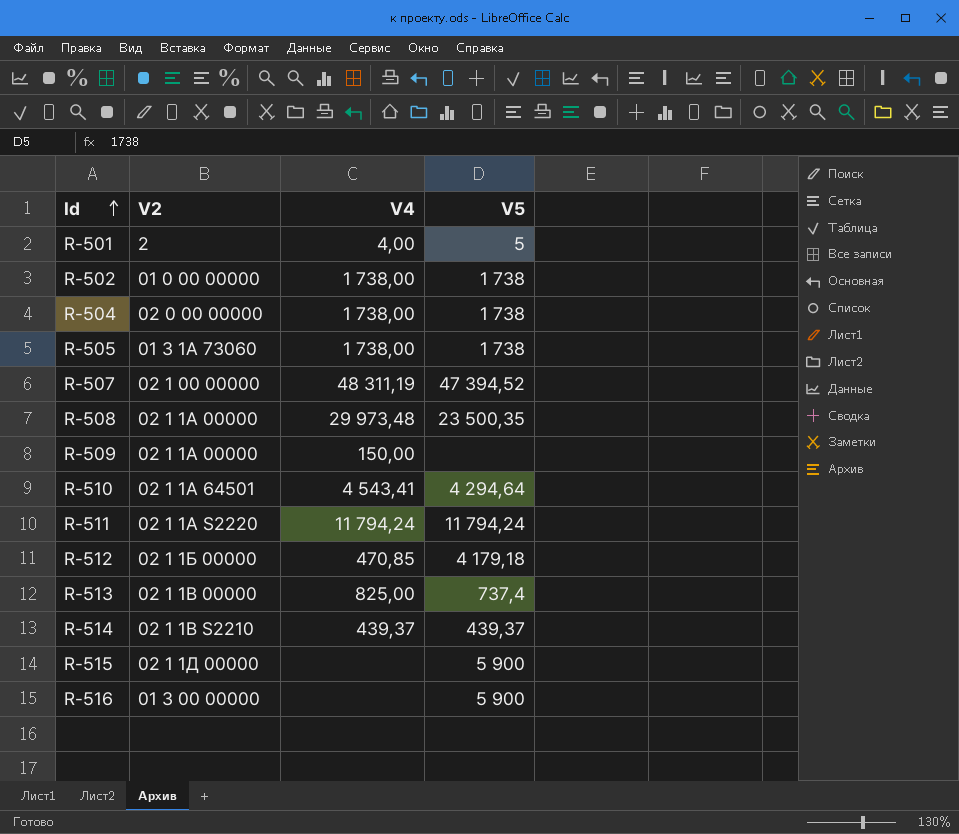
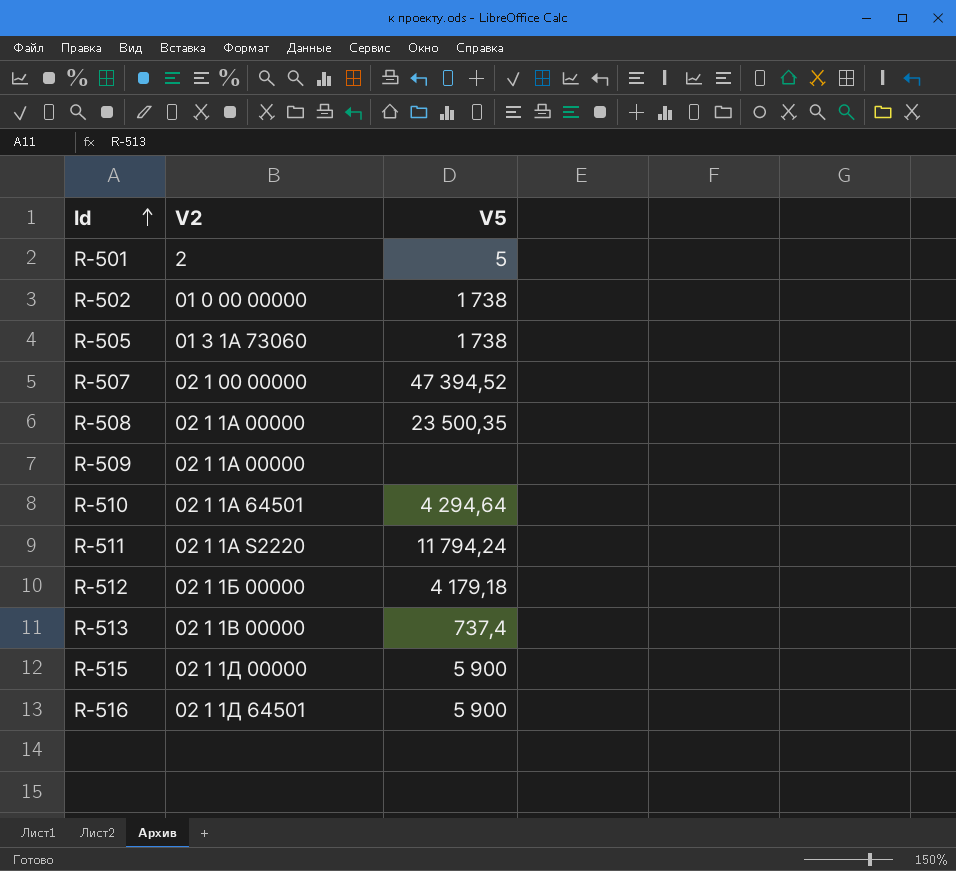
column V4 | position: 3 -> none
row R-504: 02 0 00 00000 | 1 738,00 | 1 738 -> none
row R-514: 02 1 1В S2210 | 439,37 | 439,37 -> none
R-516 | V2: 01 3 00 00000 -> 02 1 1Д 64501

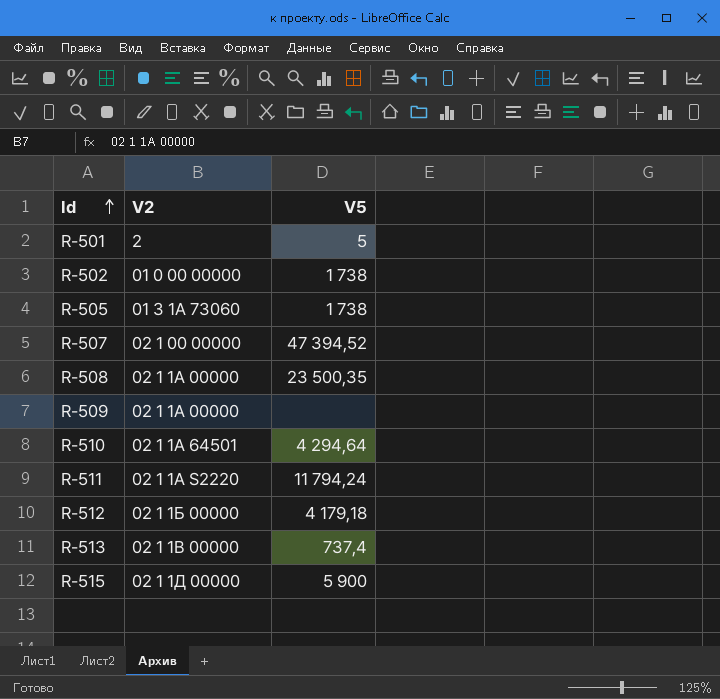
row R-516: 02 1 1Д 64501 | 5 900 -> none

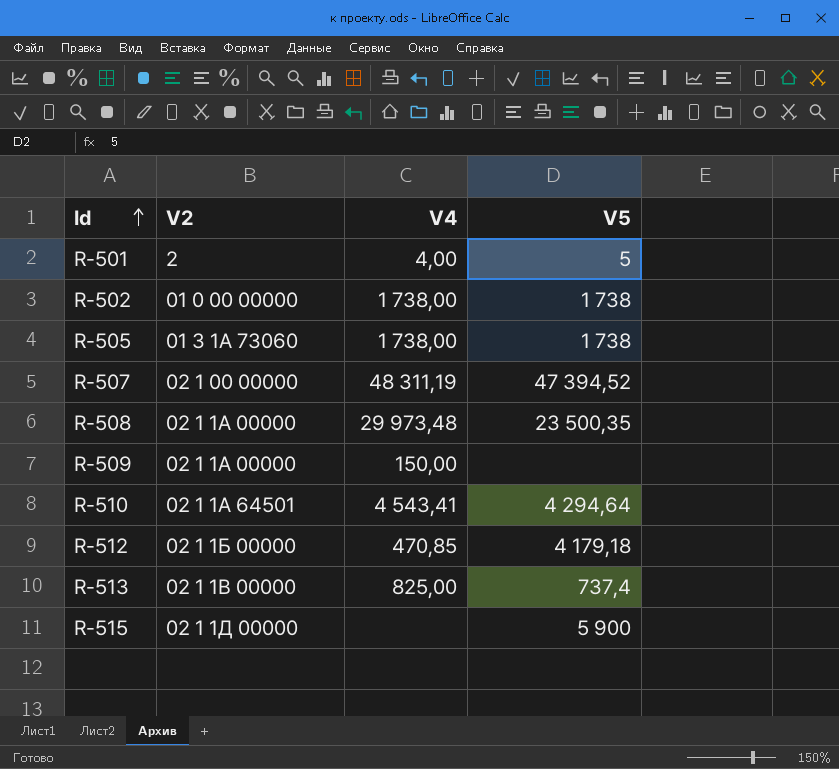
column V4 | position: none -> 3
row R-511: 02 1 1A S2220 | 11 794,24 -> none

